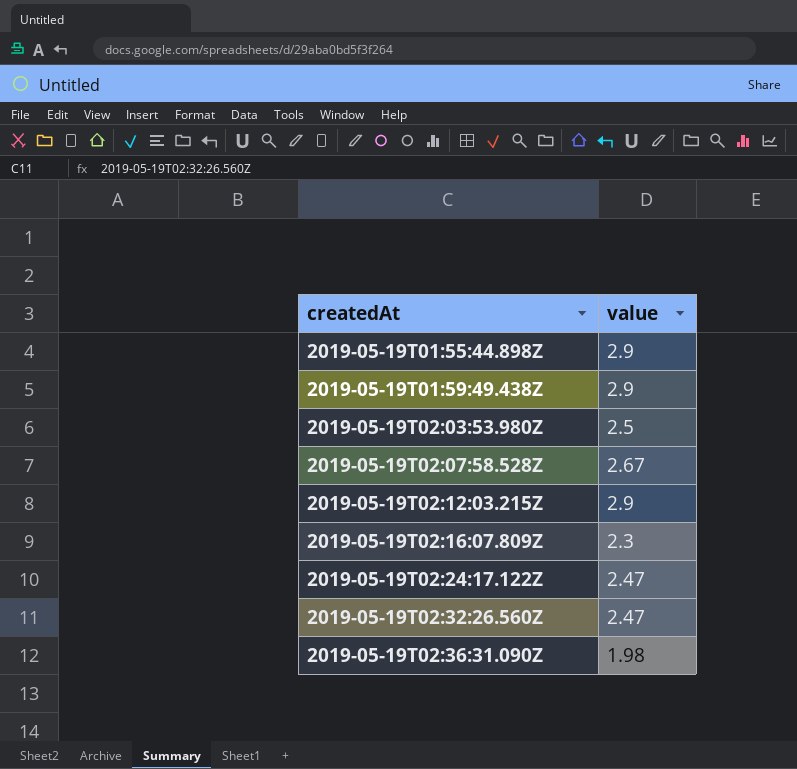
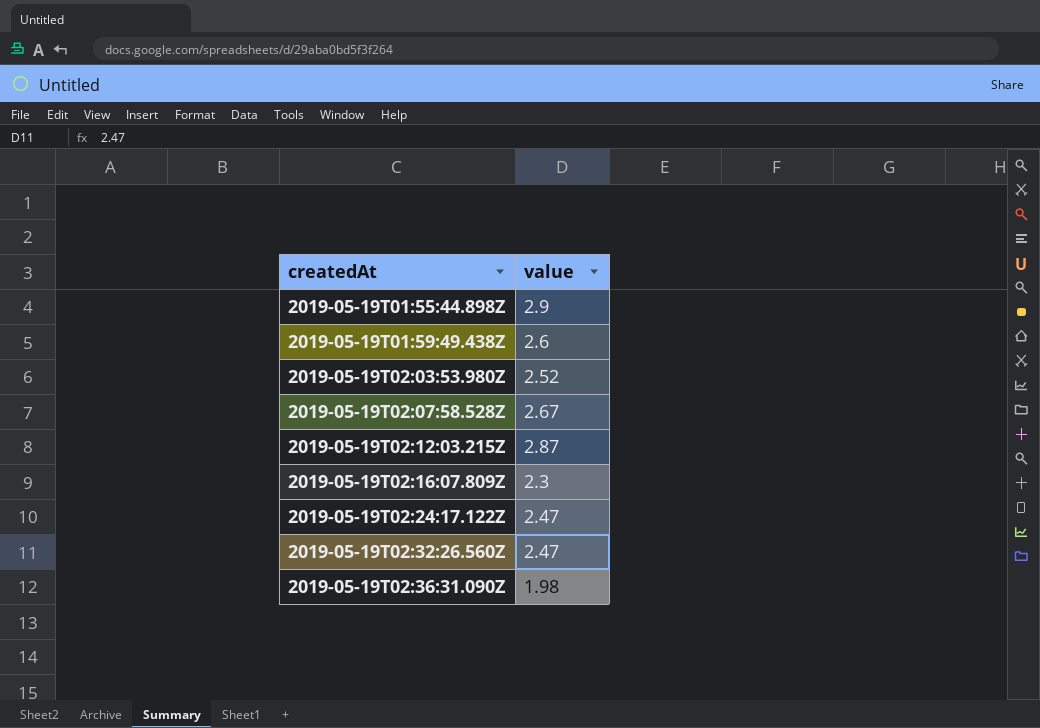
2019-05-19T01:59:49.438Z | value: 2.9 -> 2.6
2019-05-19T02:03:53.980Z | value: 2.5 -> 2.52
2019-05-19T02:12:03.215Z | value: 2.9 -> 2.87

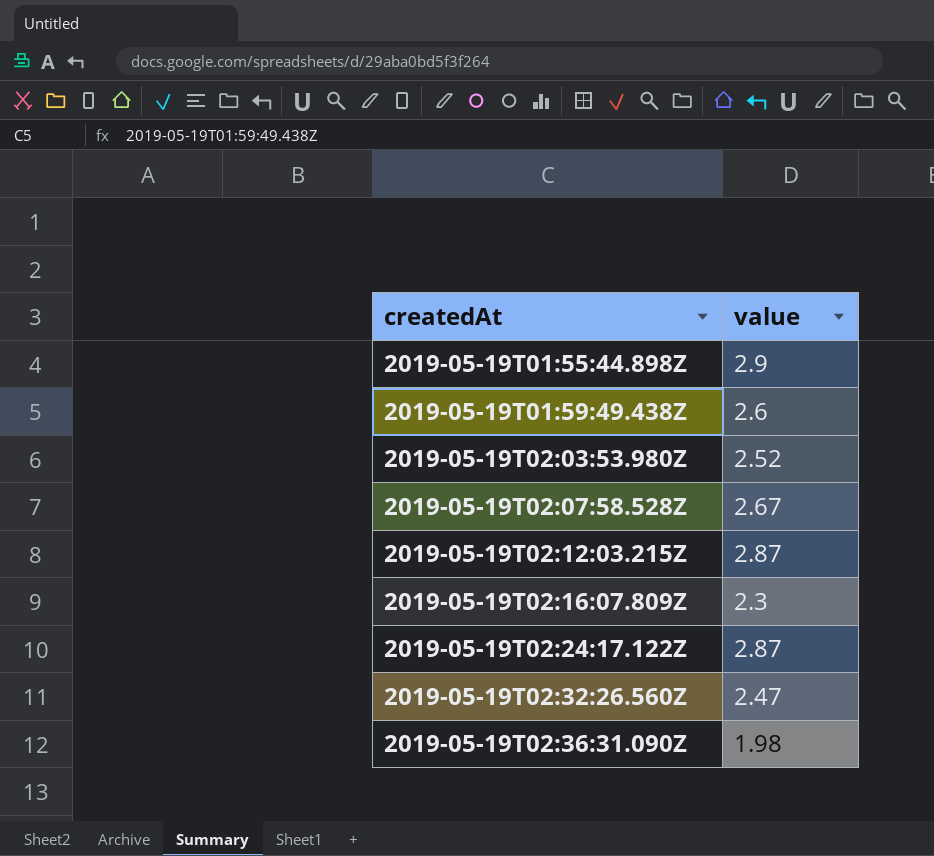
2019-05-19T02:24:17.122Z | value: 2.47 -> 2.87

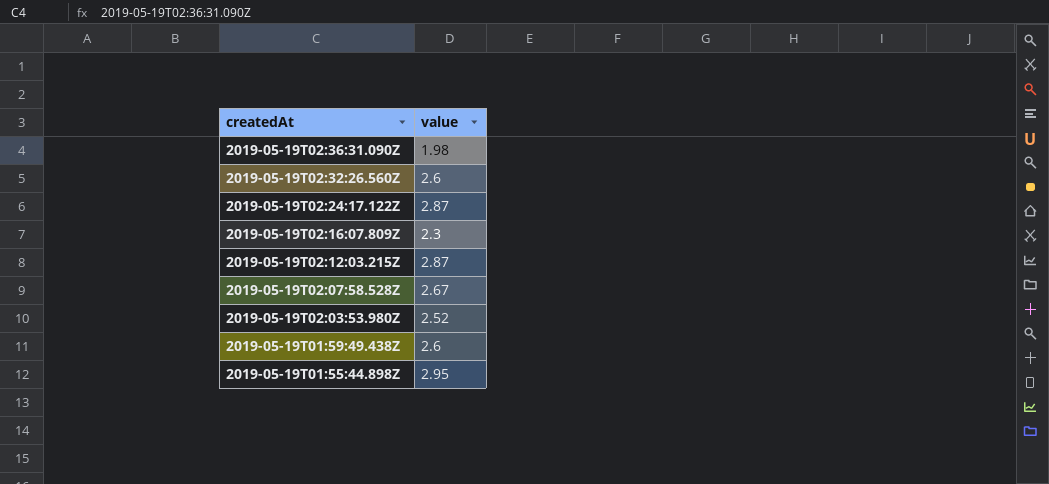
row order: createdAt ascending -> createdAt descending
2019-05-19T02:32:26.560Z | value: 2.47 -> 2.6
2019-05-19T01:55:44.898Z | value: 2.9 -> 2.95

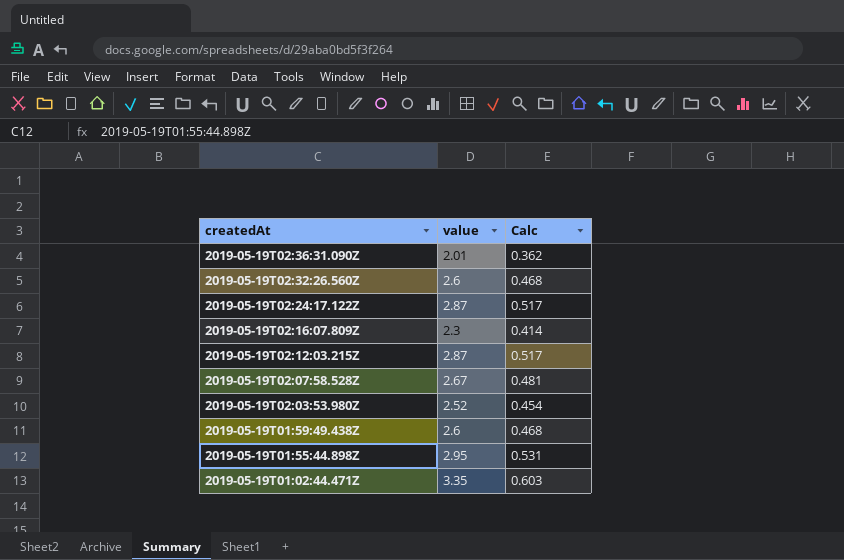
column Calc | formula: none -> [value] * 0.18
2019-05-19T02:36:31.090Z | value: 1.98 -> 2.01
row 2019-05-19T01:02:44.471Z: none -> 3.35 | 0.603

